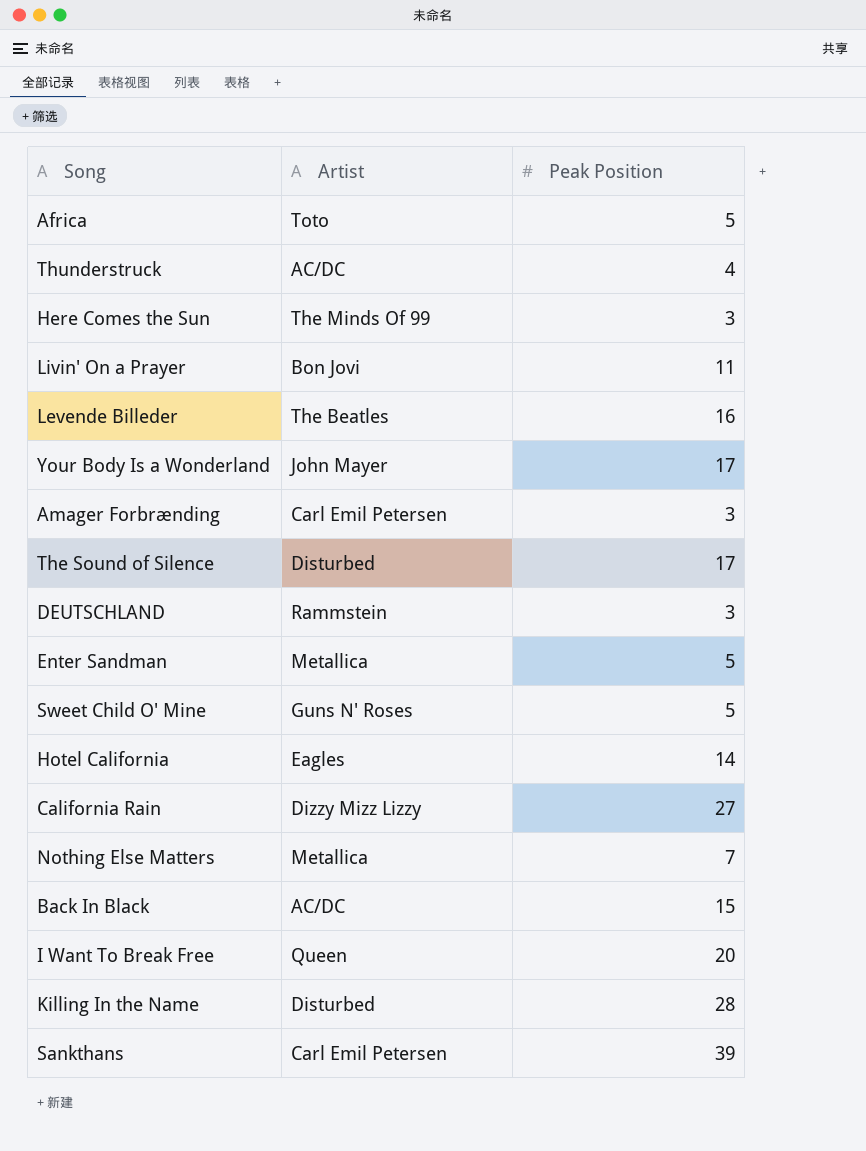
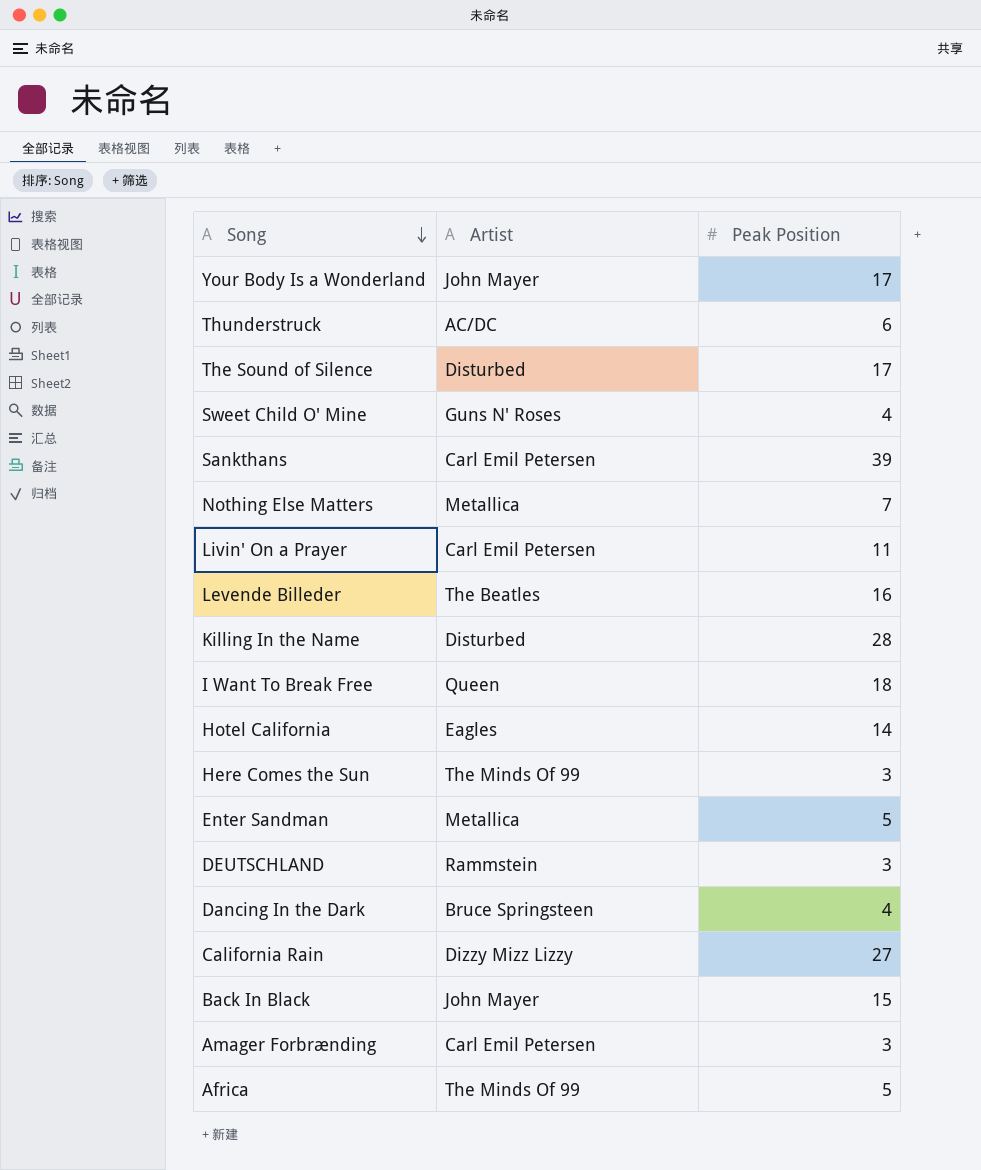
row order: none -> Song descending
Thunderstruck | Peak Position: 4 -> 6
Sweet Child O' Mine | Peak Position: 5 -> 4
Livin' On a Prayer | Artist: Bon Jovi -> Carl Emil Petersen
I Want To Break Free | Peak Position: 20 -> 18
row Dancing In the Dark: none -> Bruce Springsteen | 4
Back In Black | Artist: AC/DC -> John Mayer
Africa | Artist: Toto -> The Minds Of 99

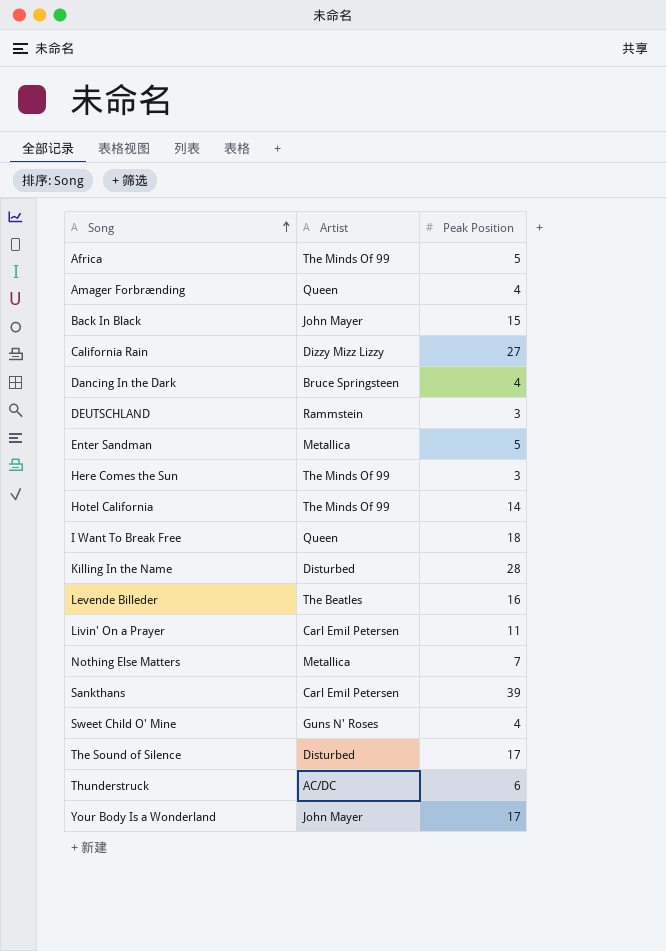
row order: Song descending -> Song ascending
Amager Forbrænding | Artist: Carl Emil Petersen -> Queen
Amager Forbrænding | Peak Position: 3 -> 4
Hotel California | Artist: Eagles -> The Minds Of 99

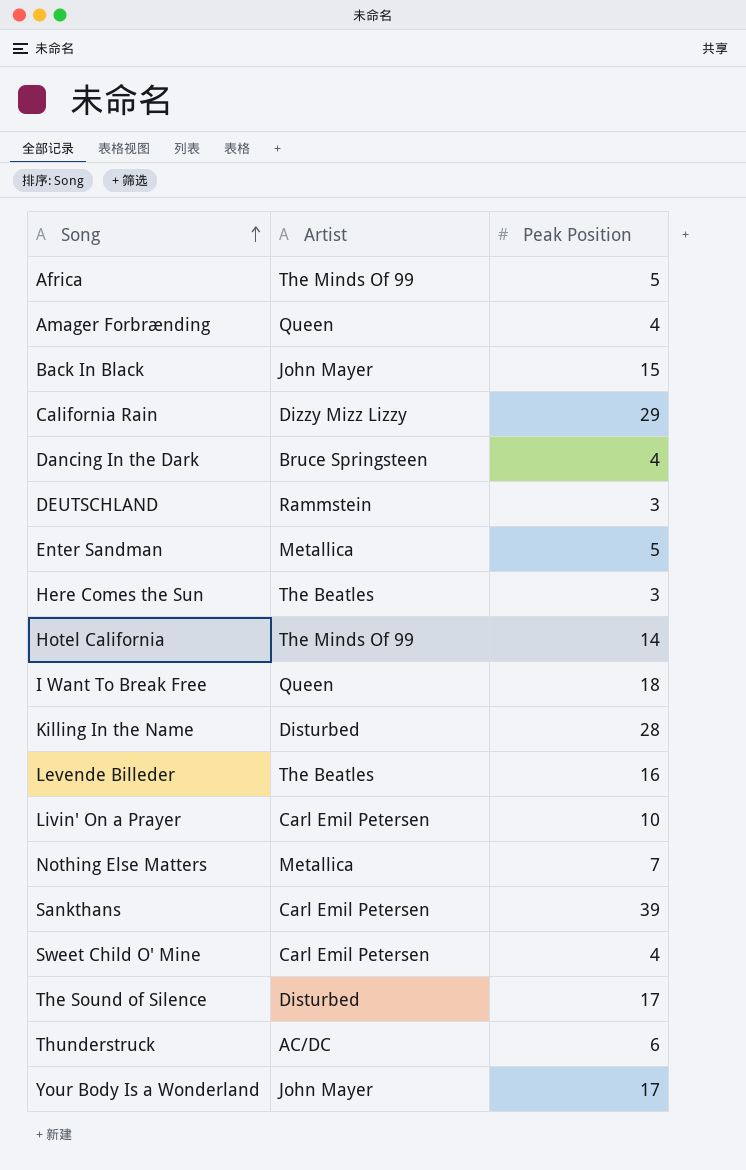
California Rain | Peak Position: 27 -> 29
Here Comes the Sun | Artist: The Minds Of 99 -> The Beatles
Livin' On a Prayer | Peak Position: 11 -> 10
Sweet Child O' Mine | Artist: Guns N' Roses -> Carl Emil Petersen

